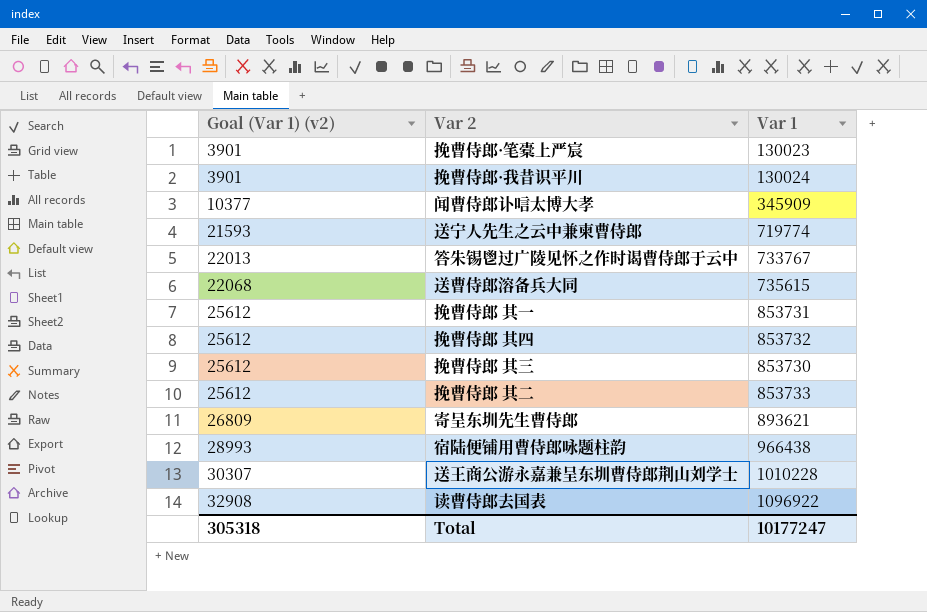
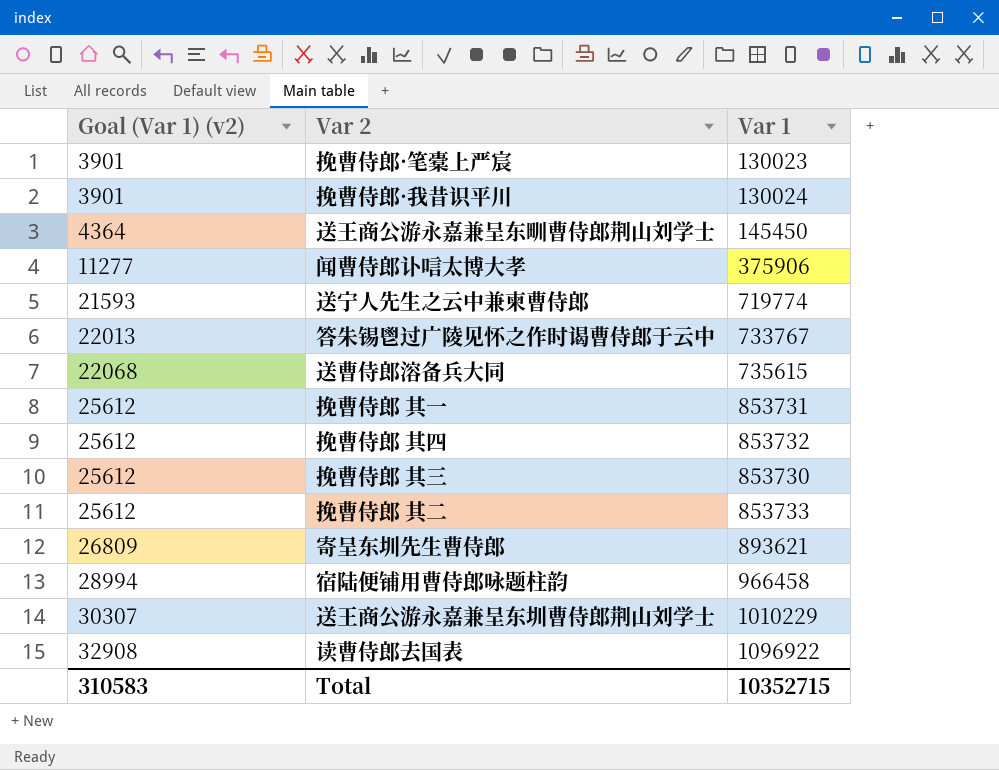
row 送王商公游永嘉兼呈东甽曹侍郎荆山刘学士: none -> 4364 | 145450
闻曹侍郎讣唁太博大孝 | Goal (Var 1) (v2): 10377 -> 11277
闻曹侍郎讣唁太博大孝 | Var 1: 345909 -> 375906
宿陆便铺用曹侍郎咏题柱韵 | Goal (Var 1) (v2): 28993 -> 28994
宿陆便铺用曹侍郎咏题柱韵 | Var 1: 966438 -> 966458
送王商公游永嘉兼呈东圳曹侍郎荆山刘学士 | Var 1: 1010228 -> 1010229
Total | Goal (Var 1) (v2): 305318 -> 310583
Total | Var 1: 10177247 -> 10352715

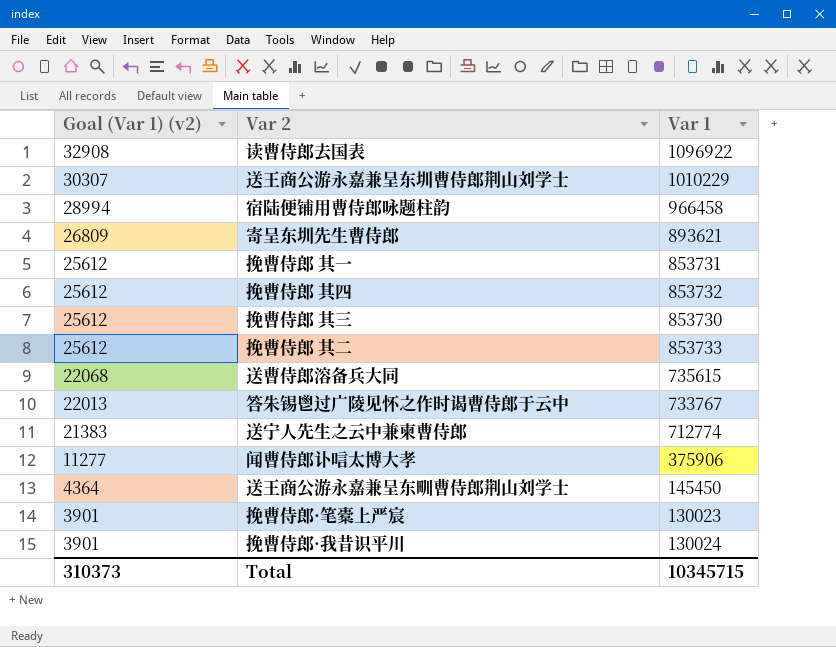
row order: Goal (Var 1) (v2) ascending -> Goal (Var 1) (v2) descending
送宁人先生之云中兼柬曹侍郎 | Goal (Var 1) (v2): 21593 -> 21383
送宁人先生之云中兼柬曹侍郎 | Var 1: 719774 -> 712774
Total | Goal (Var 1) (v2): 310583 -> 310373
Total | Var 1: 10352715 -> 10345715

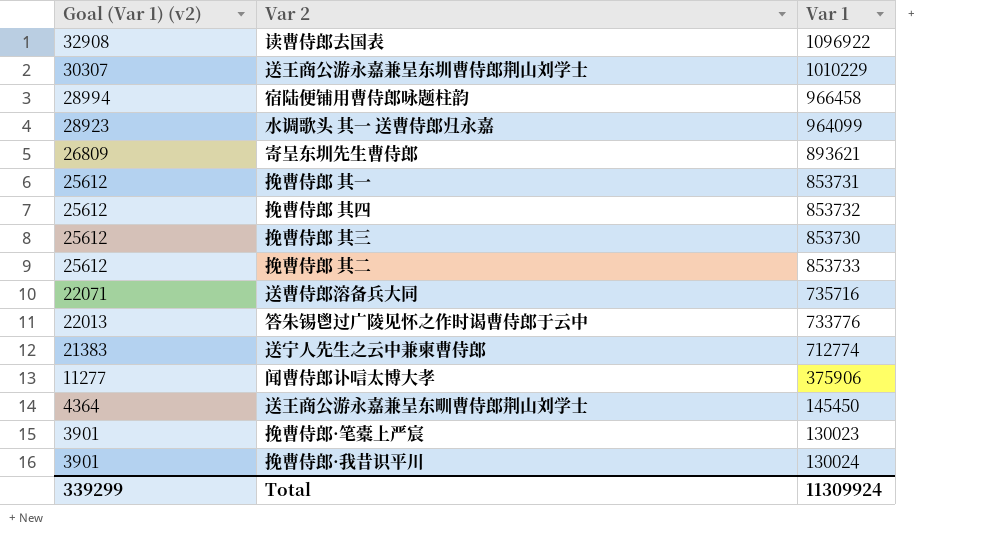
row 水调歌头 其一 送曹侍郎归永嘉: none -> 28923 | 964099
送曹侍郎溶备兵大同 | Goal (Var 1) (v2): 22068 -> 22071
送曹侍郎溶备兵大同 | Var 1: 735615 -> 735716
答朱锡鬯过广陵见怀之作时谒曹侍郎于云中 | Var 1: 733767 -> 733776
Total | Goal (Var 1) (v2): 310373 -> 339299
Total | Var 1: 10345715 -> 11309924

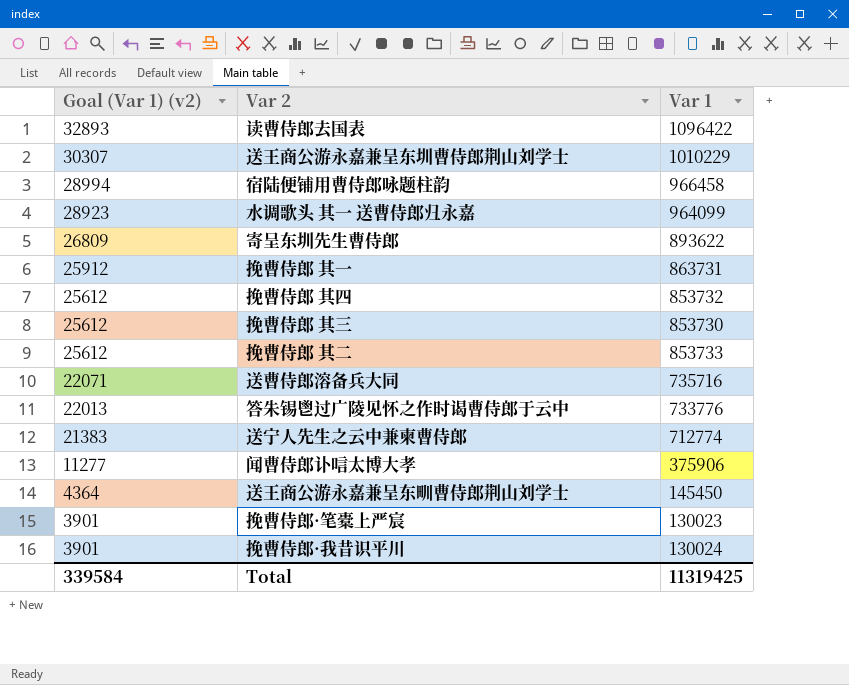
读曹侍郎去国表 | Goal (Var 1) (v2): 32908 -> 32893
读曹侍郎去国表 | Var 1: 1096922 -> 1096422
寄呈东圳先生曹侍郎 | Var 1: 893621 -> 893622
挽曹侍郎 其一 | Goal (Var 1) (v2): 25612 -> 25912
挽曹侍郎 其一 | Var 1: 853731 -> 863731
Total | Goal (Var 1) (v2): 339299 -> 339584
Total | Var 1: 11309924 -> 11319425

